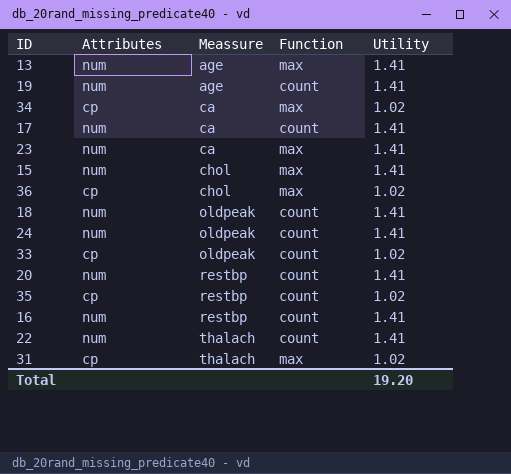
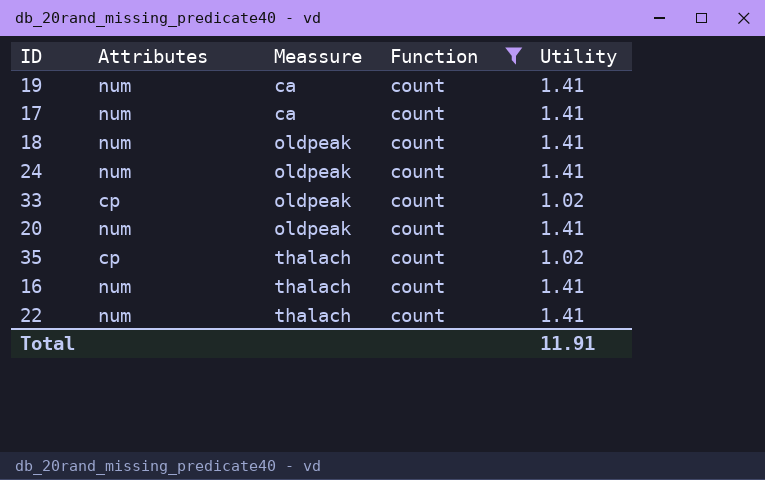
filter: none -> Function = count
19 | Meassure: age -> ca
20 | Meassure: restbp -> oldpeak
35 | Meassure: restbp -> thalach
16 | Meassure: restbp -> thalach
Total | Utility: 19.20 -> 11.91

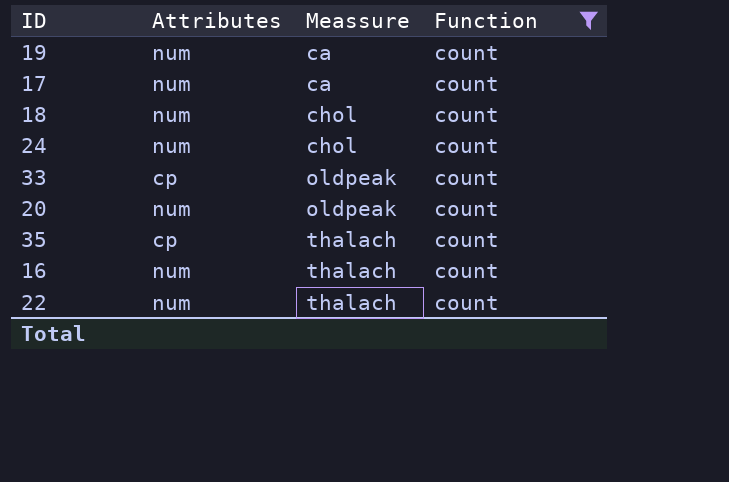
column Utility | position: 5 -> none
18 | Meassure: oldpeak -> chol
24 | Meassure: oldpeak -> chol

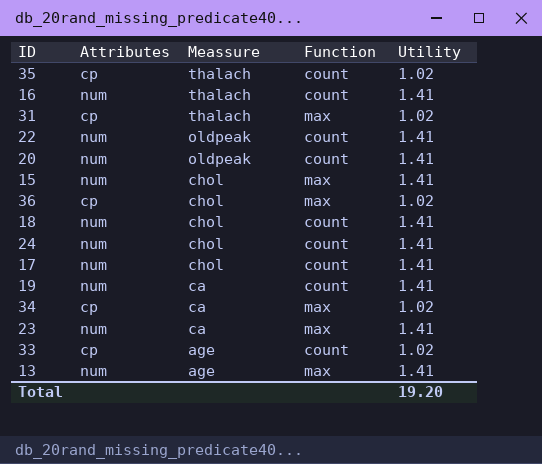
filter: Function = count -> none
row order: Meassure ascending -> Meassure descending
column Utility | position: none -> 5
22 | Meassure: thalach -> oldpeak
17 | Meassure: ca -> chol
33 | Meassure: oldpeak -> age

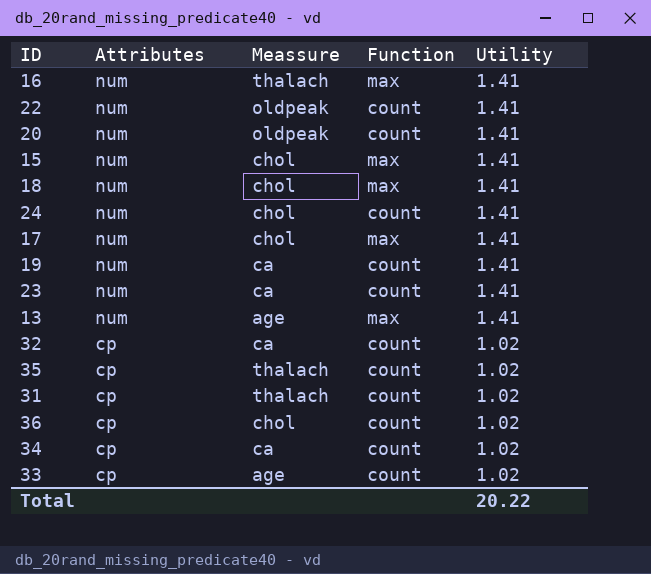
row order: Meassure descending -> Attributes descending
16 | Function: count -> max
18 | Function: count -> max
17 | Function: count -> max
23 | Function: max -> count
row 32: none -> cp | ca | count | 1.02
31 | Function: max -> count
36 | Function: max -> count
34 | Function: max -> count
Total | Utility: 19.20 -> 20.22

